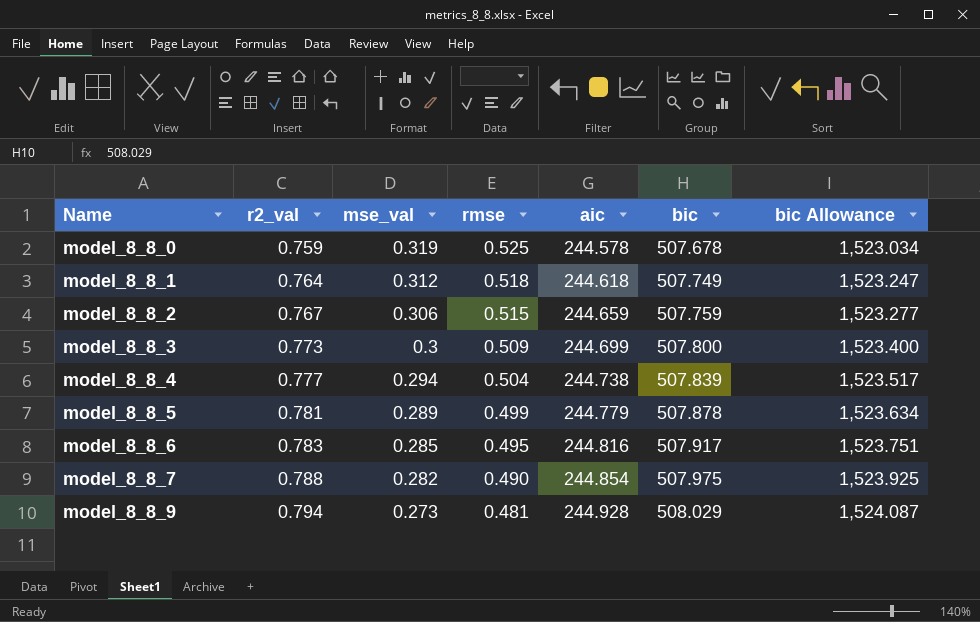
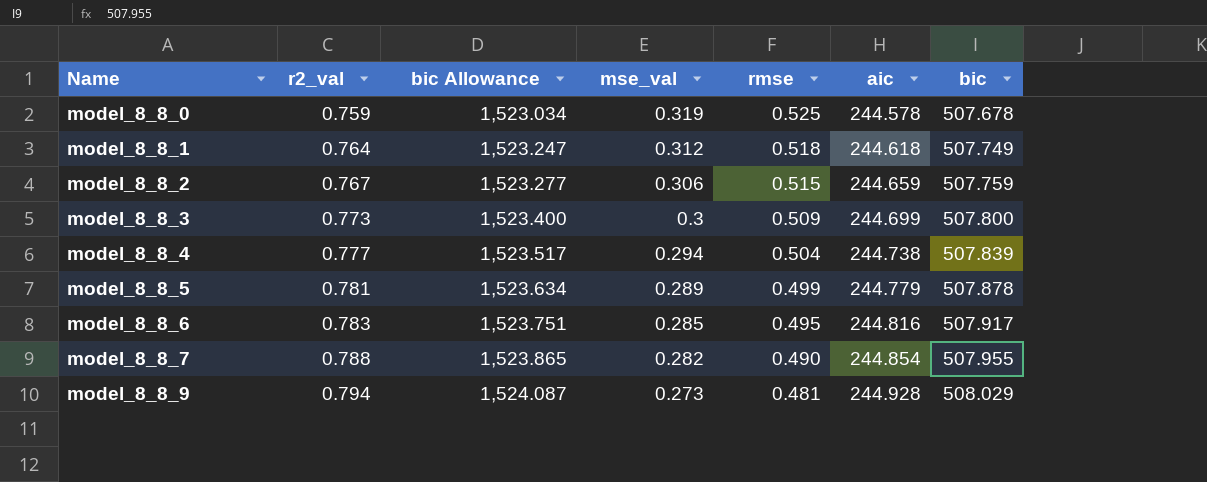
column bic Allowance | position: 7 -> 3
model_8_8_7 | bic Allowance: 1,523.925 -> 1,523.865
model_8_8_7 | bic: 507.975 -> 507.955

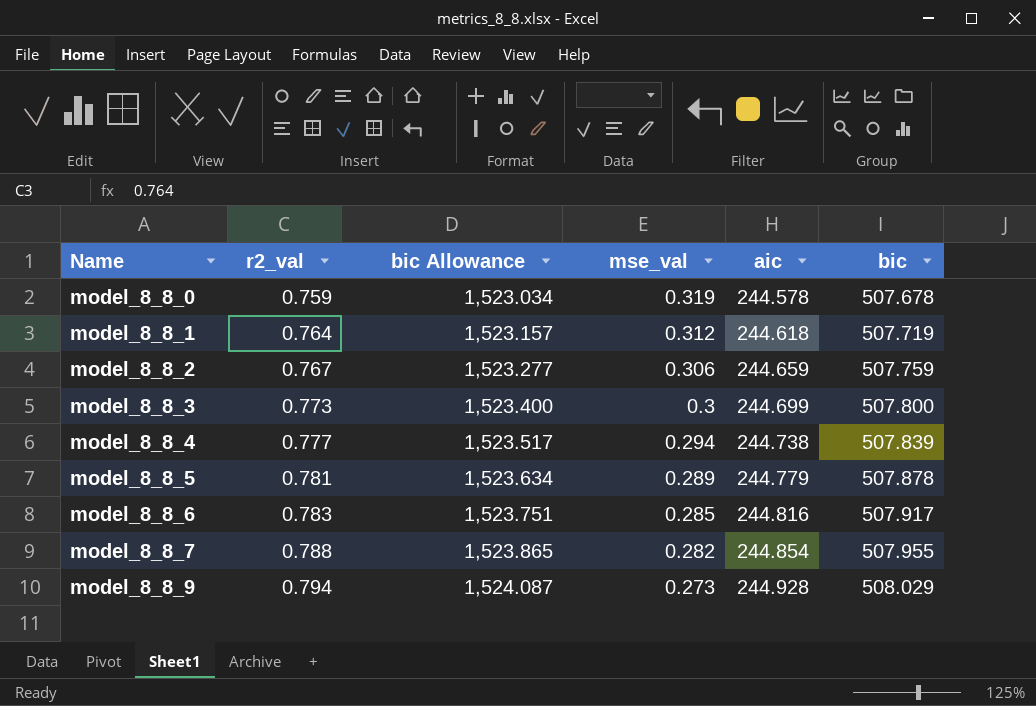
column rmse | position: 5 -> none
model_8_8_1 | bic Allowance: 1,523.247 -> 1,523.157
model_8_8_1 | bic: 507.749 -> 507.719

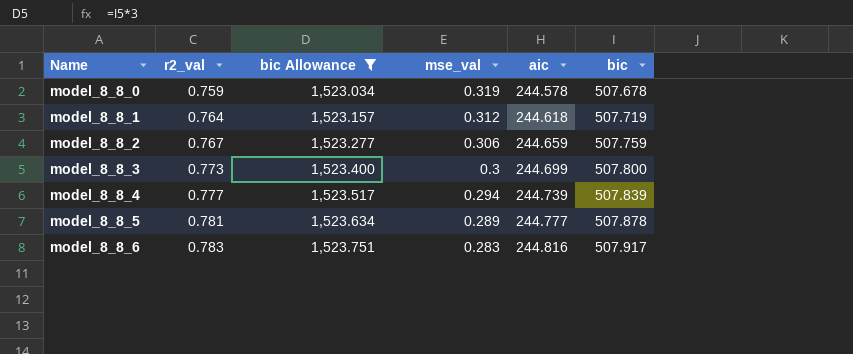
filter: none -> bic Allowance <= 1,523.751
model_8_8_4 | aic: 244.738 -> 244.739
model_8_8_5 | aic: 244.779 -> 244.777
model_8_8_6 | mse_val: 0.285 -> 0.283

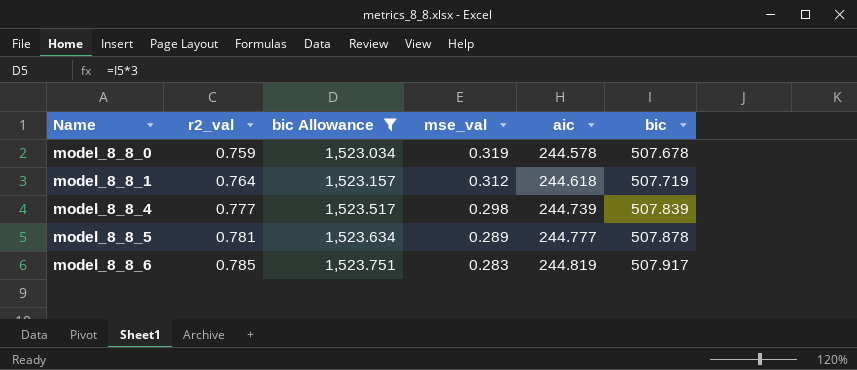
row model_8_8_2: 0.767 | 1,523.277 | 0.306 | 244.659 | 507.759 -> none
row model_8_8_3: 0.773 | 1,523.400 | 0.3 | 244.699 | 507.800 -> none
model_8_8_4 | mse_val: 0.294 -> 0.298
model_8_8_6 | r2_val: 0.783 -> 0.785
model_8_8_6 | aic: 244.816 -> 244.819

